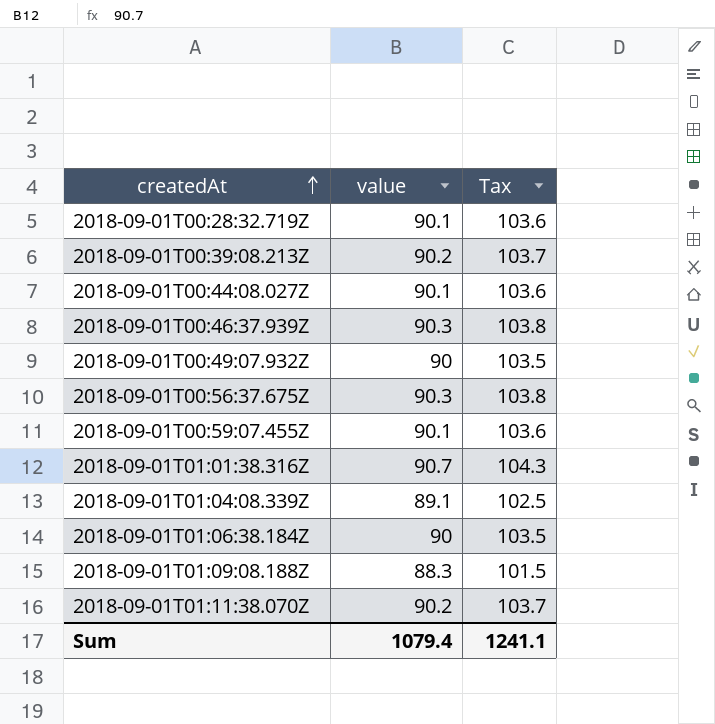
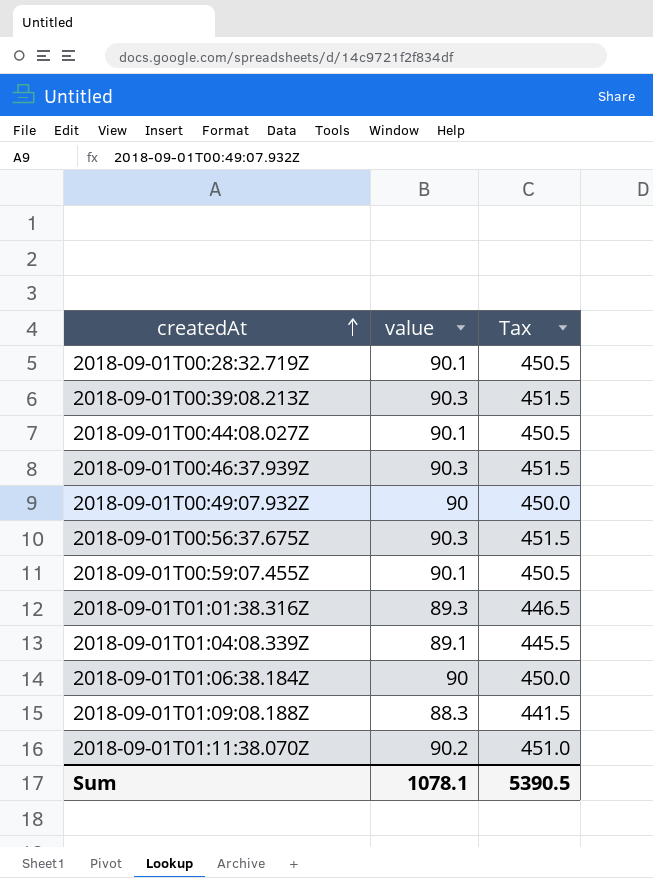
column Tax | formula: [value] * 1.15 -> [value] * 5
2018-09-01T00:39:08.213Z | value: 90.2 -> 90.3
2018-09-01T01:01:38.316Z | value: 90.7 -> 89.3
Sum | value: 1079.4 -> 1078.1
Sum | Tax: 1241.1 -> 5390.5

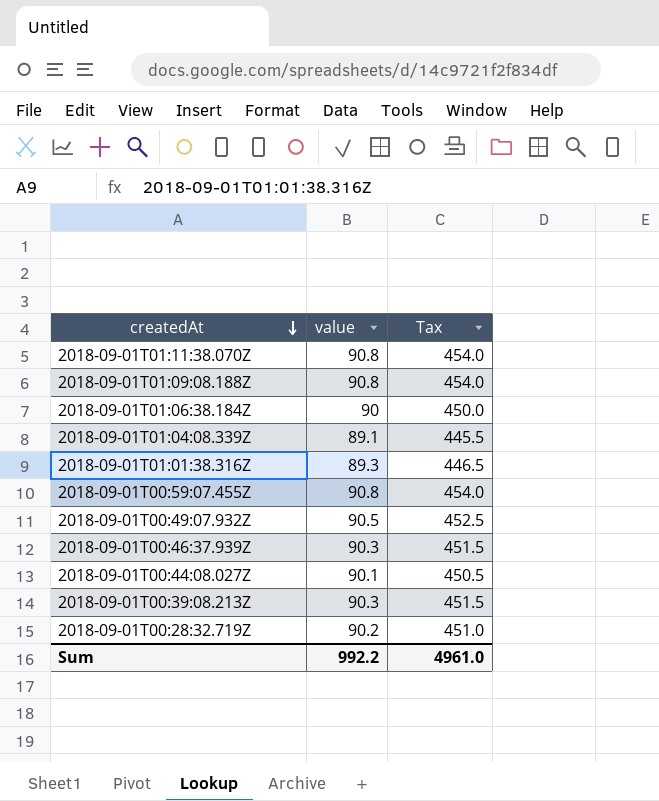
row order: createdAt ascending -> createdAt descending
row 2018-09-01T00:56:37.675Z: 90.3 | 451.5 -> none
2018-09-01T01:11:38.070Z | value: 90.2 -> 90.8
2018-09-01T01:11:38.070Z | Tax: 451.0 -> 454.0
2018-09-01T01:09:08.188Z | value: 88.3 -> 90.8
2018-09-01T01:09:08.188Z | Tax: 441.5 -> 454.0
2018-09-01T00:59:07.455Z | value: 90.1 -> 90.8
2018-09-01T00:59:07.455Z | Tax: 450.5 -> 454.0
2018-09-01T00:49:07.932Z | value: 90 -> 90.5
2018-09-01T00:49:07.932Z | Tax: 450.0 -> 452.5
2018-09-01T00:28:32.719Z | value: 90.1 -> 90.2
2018-09-01T00:28:32.719Z | Tax: 450.5 -> 451.0
Sum | value: 1078.1 -> 992.2
Sum | Tax: 5390.5 -> 4961.0

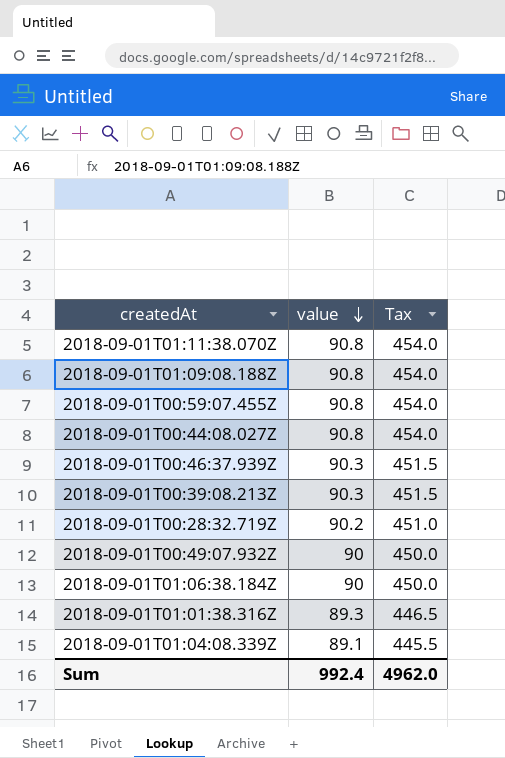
row order: createdAt descending -> value descending
2018-09-01T00:44:08.027Z | value: 90.1 -> 90.8
2018-09-01T00:44:08.027Z | Tax: 450.5 -> 454.0
2018-09-01T00:49:07.932Z | value: 90.5 -> 90
2018-09-01T00:49:07.932Z | Tax: 452.5 -> 450.0
Sum | value: 992.2 -> 992.4
Sum | Tax: 4961.0 -> 4962.0

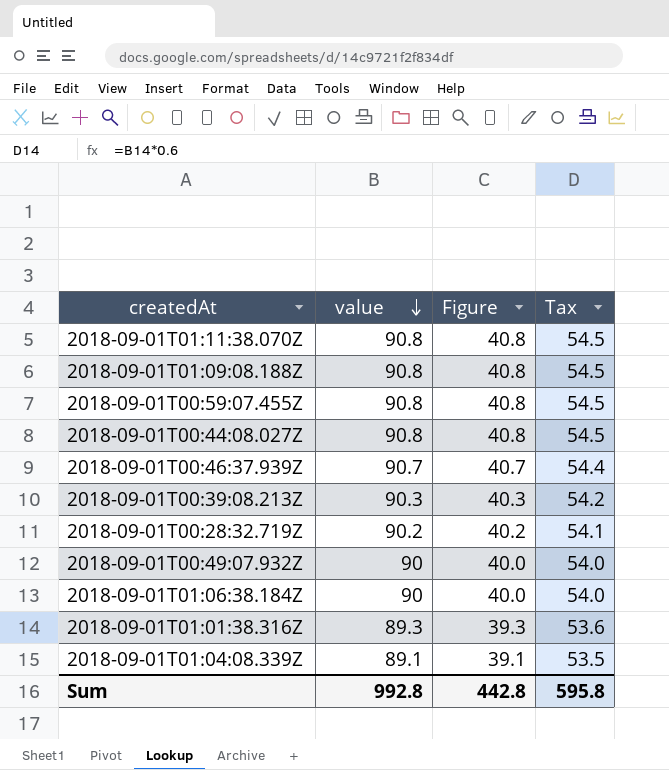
column Figure | formula: none -> [value] - 50
column Tax | formula: [value] * 5 -> [value] * 0.6
2018-09-01T00:46:37.939Z | value: 90.3 -> 90.7
Sum | value: 992.4 -> 992.8
Sum | Tax: 4962.0 -> 595.8

